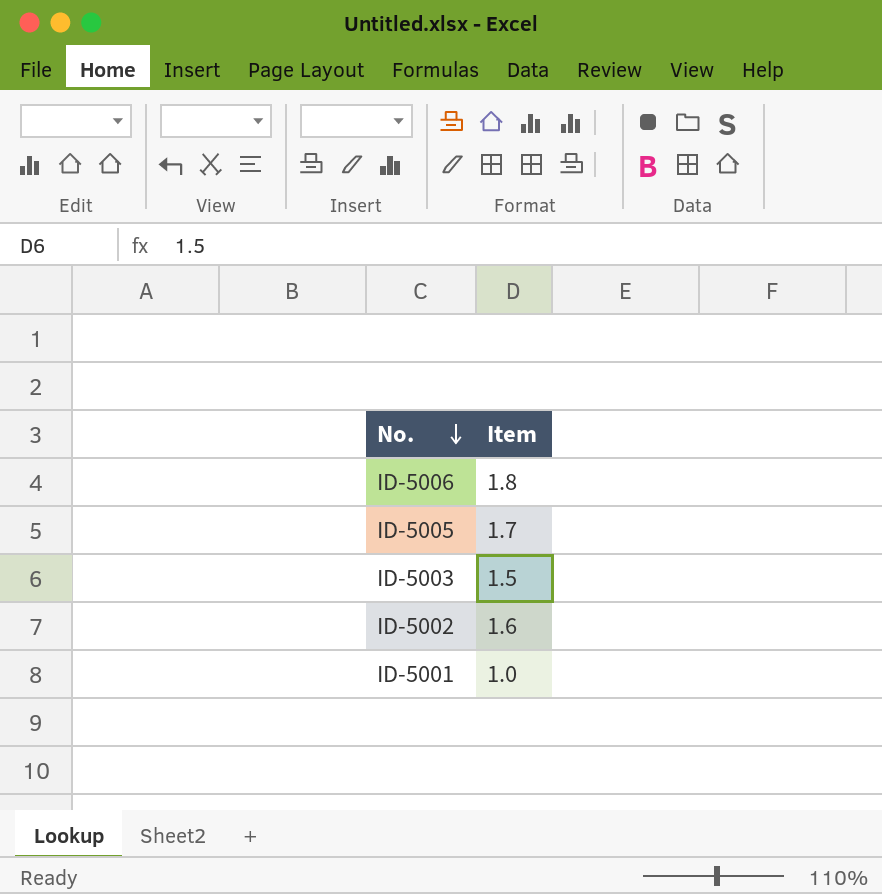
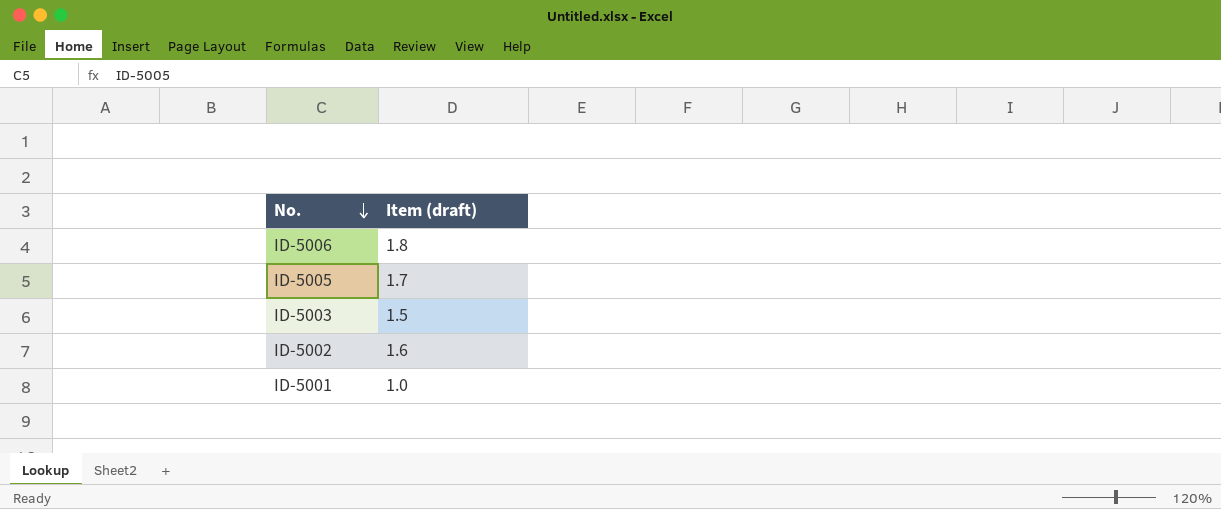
column name: Item -> Item (draft)

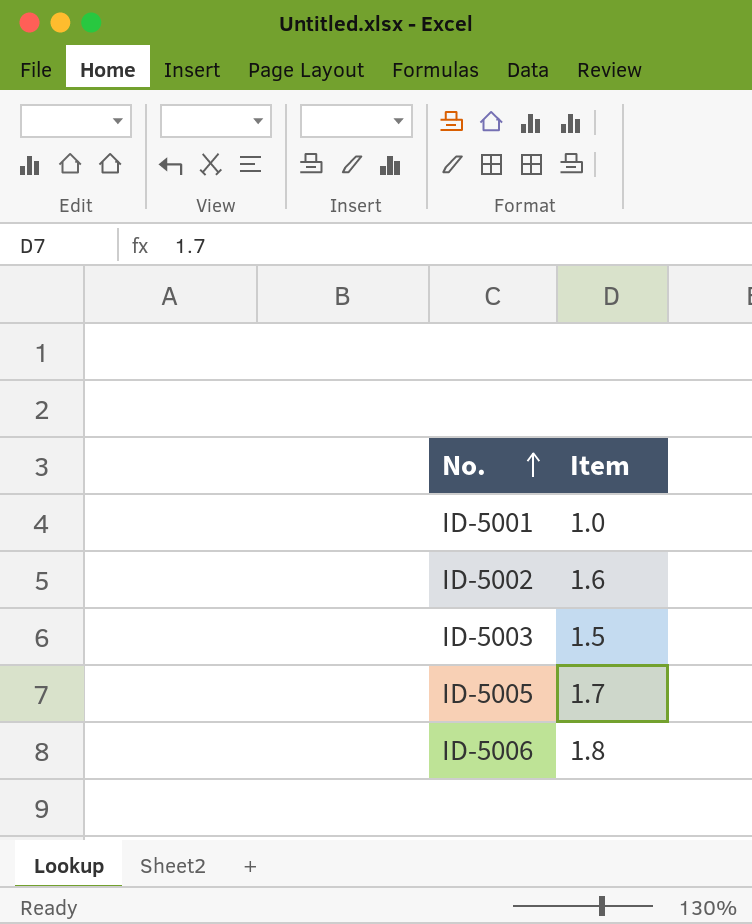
row order: No. descending -> No. ascending
column name: Item (draft) -> Item

